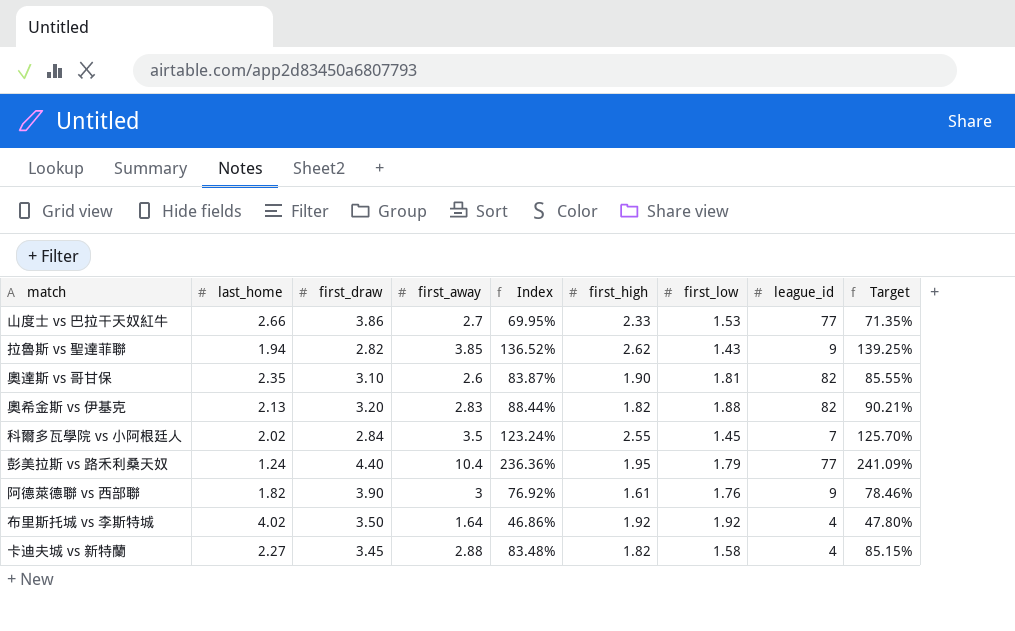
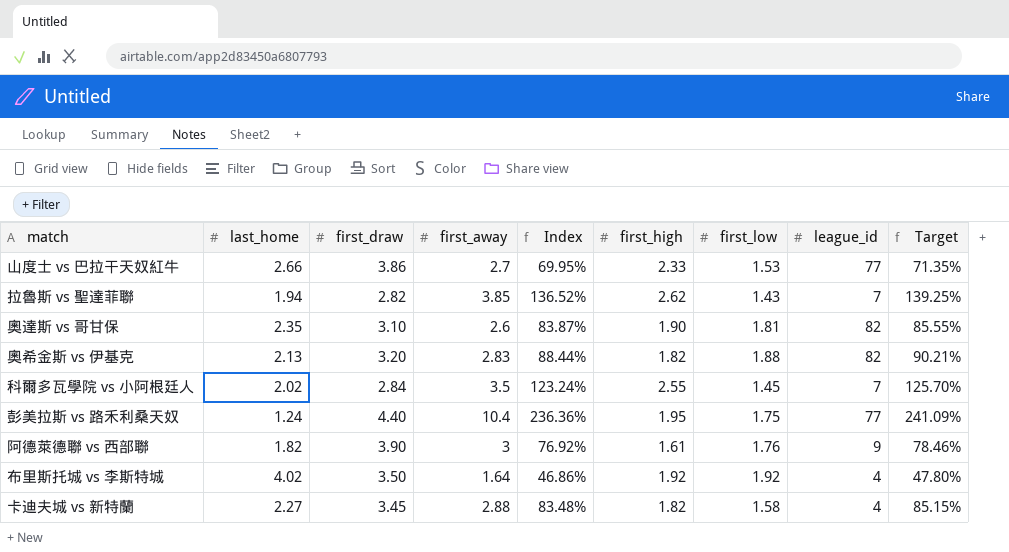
拉魯斯 vs 聖達菲聯 | league_id: 9 -> 7
彭美拉斯 vs 路禾利桑天奴 | first_low: 1.79 -> 1.75

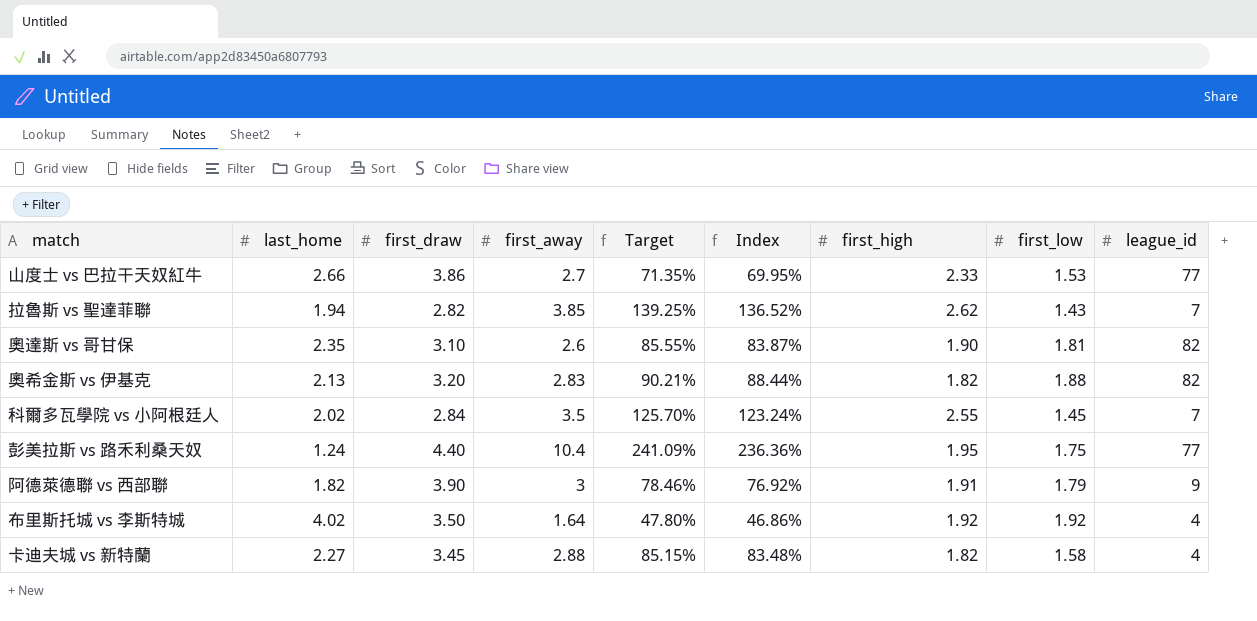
column Target | position: 9 -> 5
阿德萊德聯 vs 西部聯 | first_high: 1.61 -> 1.91
阿德萊德聯 vs 西部聯 | first_low: 1.76 -> 1.79

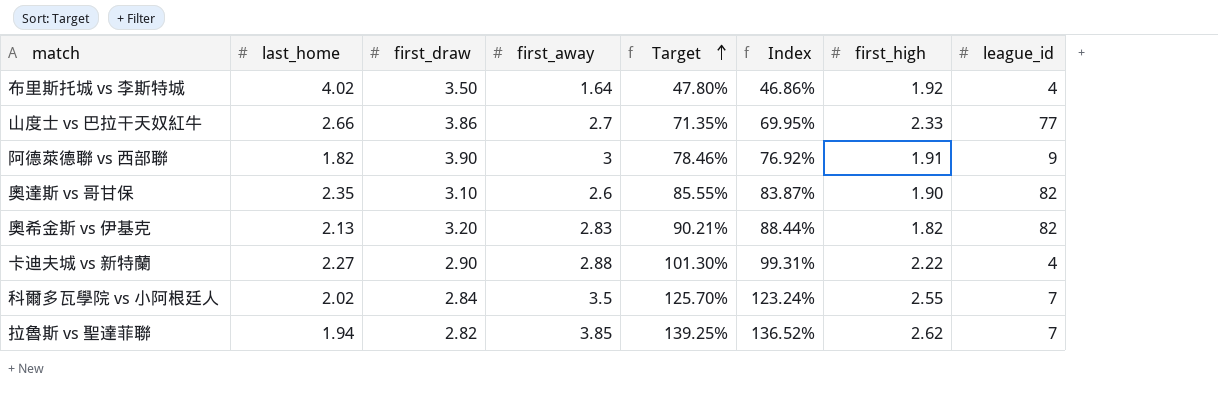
row order: none -> Target ascending
column first_low | position: 8 -> none
row 彭美拉斯 vs 路禾利桑天奴: 1.24 | 4.40 | 10.4 | 241.09% | 236.36% | 1.95 | 1.75 | 77 -> none
卡迪夫城 vs 新特蘭 | first_draw: 3.45 -> 2.90
卡迪夫城 vs 新特蘭 | Target: 85.15% -> 101.30%
卡迪夫城 vs 新特蘭 | Index: 83.48% -> 99.31%
卡迪夫城 vs 新特蘭 | first_high: 1.82 -> 2.22

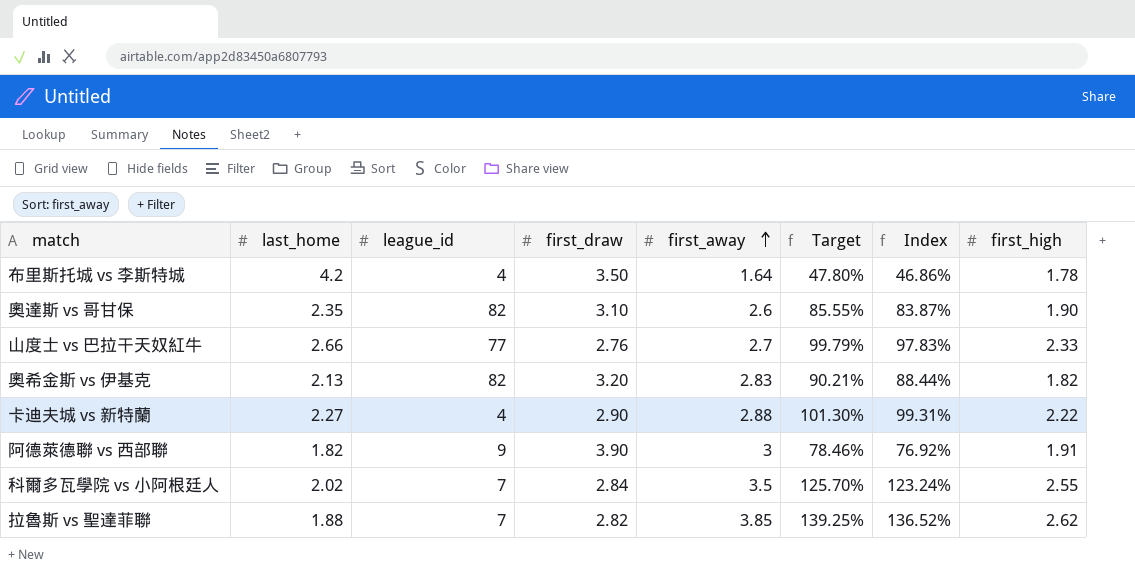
row order: Target ascending -> first_away ascending
column league_id | position: 8 -> 3
布里斯托城 vs 李斯特城 | last_home: 4.02 -> 4.2
布里斯托城 vs 李斯特城 | first_high: 1.92 -> 1.78
山度士 vs 巴拉干天奴紅牛 | first_draw: 3.86 -> 2.76
山度士 vs 巴拉干天奴紅牛 | Target: 71.35% -> 99.79%
山度士 vs 巴拉干天奴紅牛 | Index: 69.95% -> 97.83%
拉魯斯 vs 聖達菲聯 | last_home: 1.94 -> 1.88

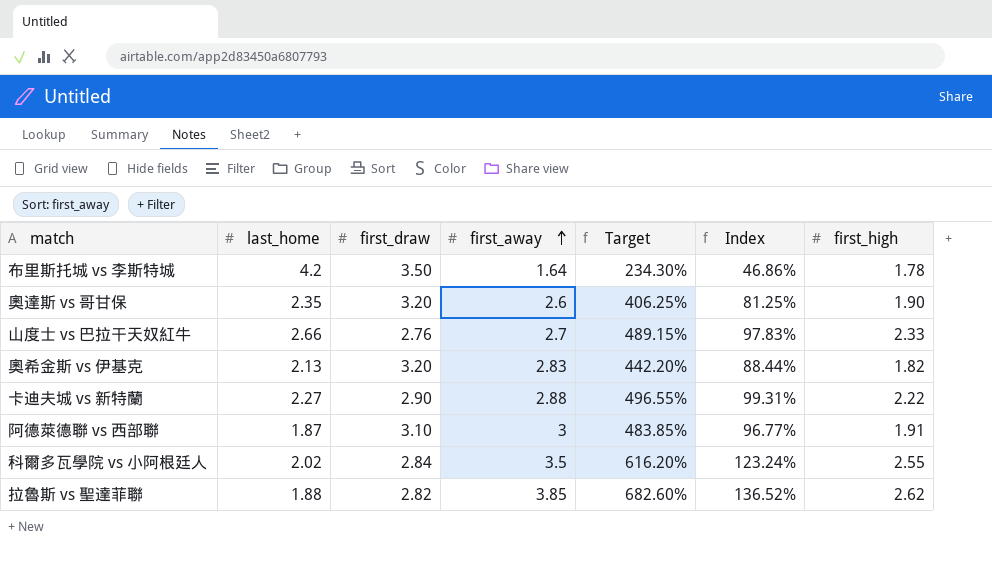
column league_id | position: 3 -> none
column Target | formula: [Index] * 1.02 -> [Index] * 5
奧達斯 vs 哥甘保 | first_draw: 3.10 -> 3.20
奧達斯 vs 哥甘保 | Index: 83.87% -> 81.25%
阿德萊德聯 vs 西部聯 | last_home: 1.82 -> 1.87
阿德萊德聯 vs 西部聯 | first_draw: 3.90 -> 3.10
阿德萊德聯 vs 西部聯 | Index: 76.92% -> 96.77%

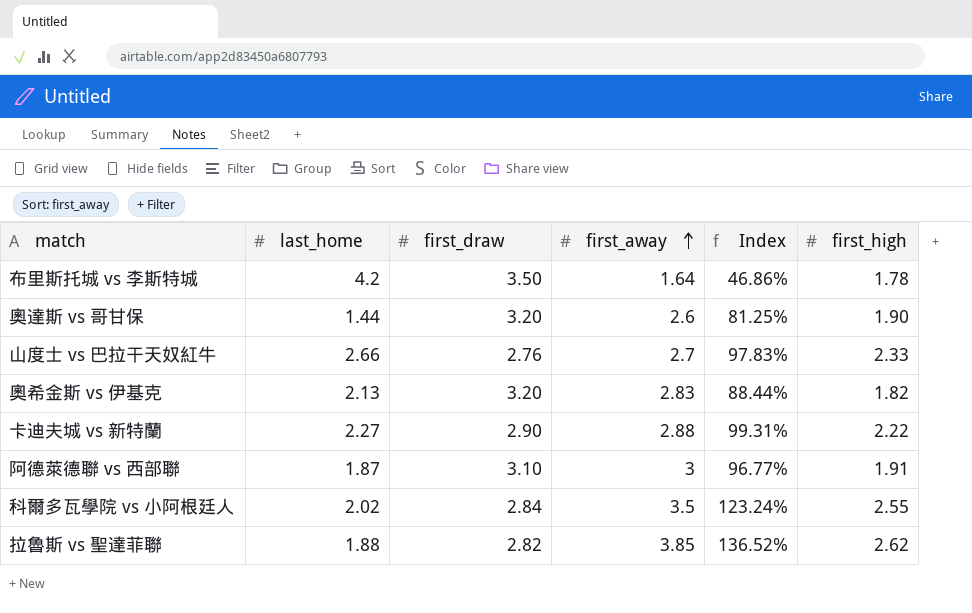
column Target | formula: [Index] * 5 -> none
奧達斯 vs 哥甘保 | last_home: 2.35 -> 1.44

